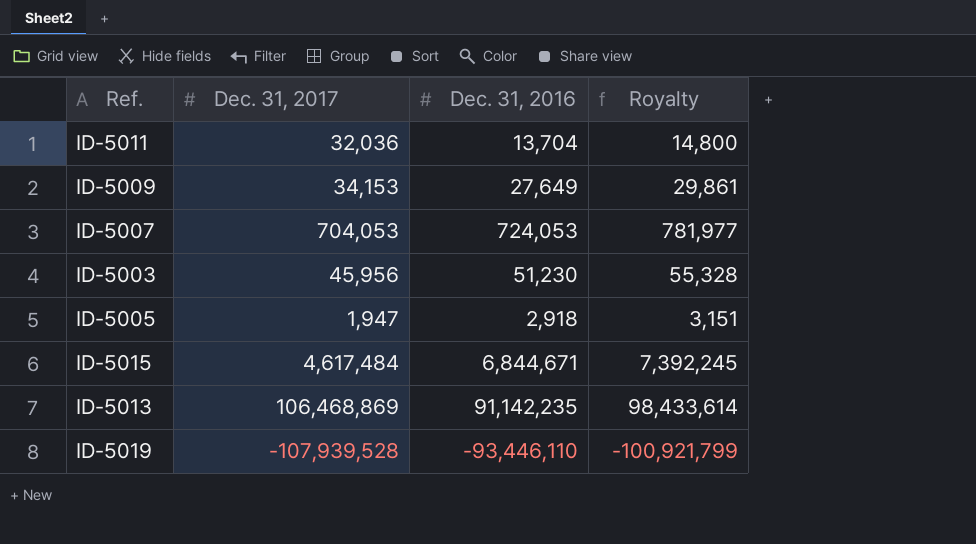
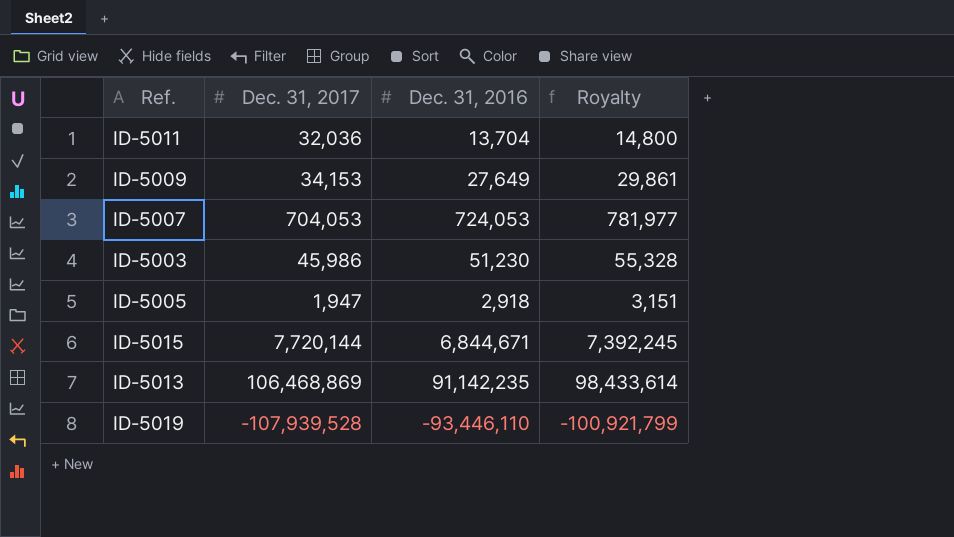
ID-5003 | Dec. 31, 2017: 45,956 -> 45,986
ID-5015 | Dec. 31, 2017: 4,617,484 -> 7,720,144

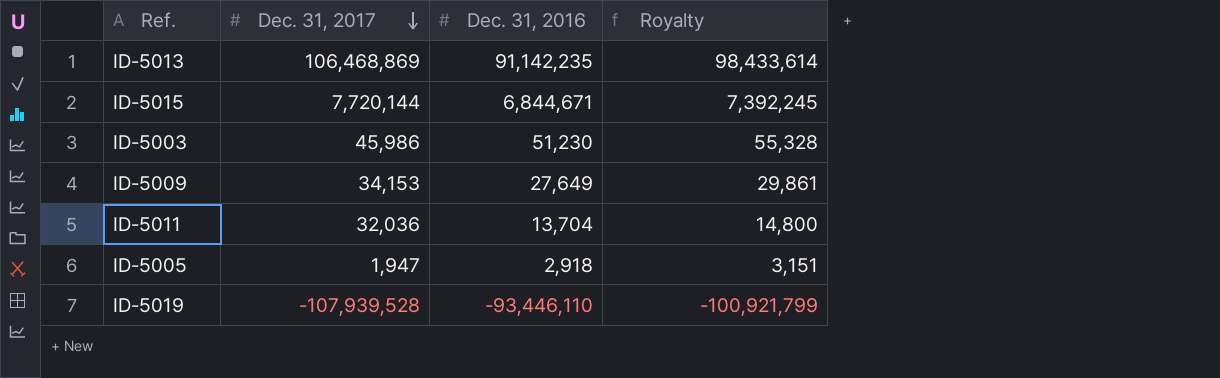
row order: none -> Dec. 31, 2017 descending
row ID-5007: 704,053 | 724,053 | 781,977 -> none

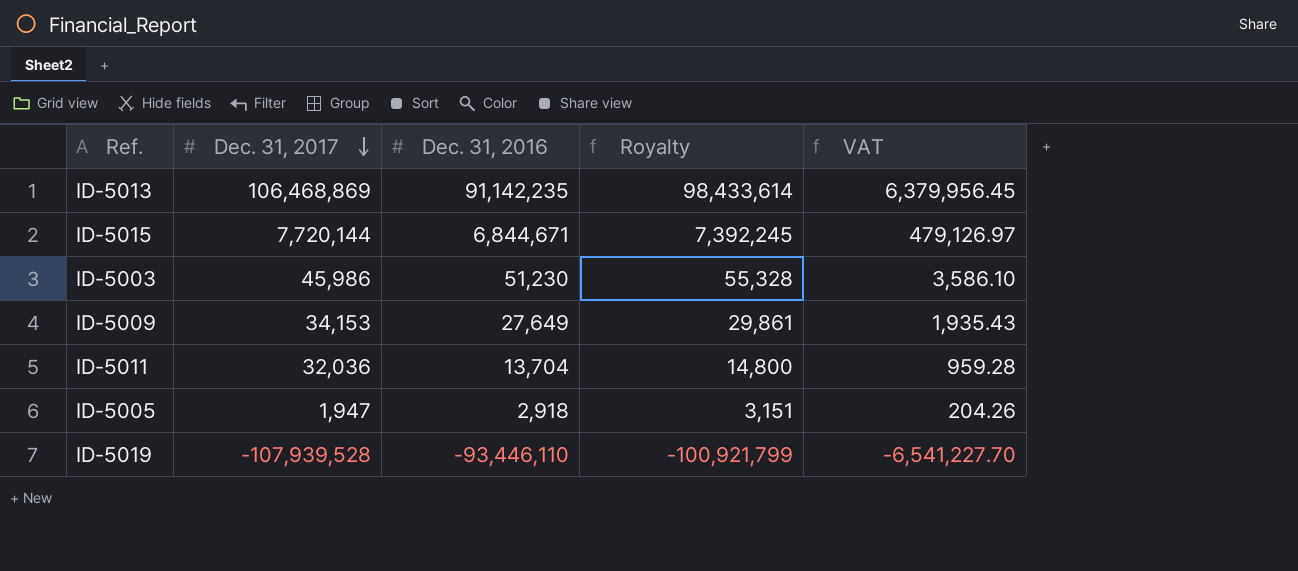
column VAT | formula: none -> [Dec. 31, 2016] * 0.07

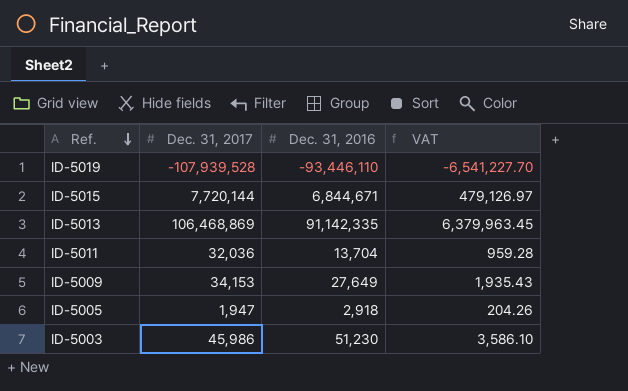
row order: Dec. 31, 2017 descending -> Ref. descending
column Royalty | formula: [Dec. 31, 2016] * 1.08 -> none
ID-5013 | Dec. 31, 2016: 91,142,235 -> 91,142,335
ID-5013 | VAT: 6,379,956.45 -> 6,379,963.45

